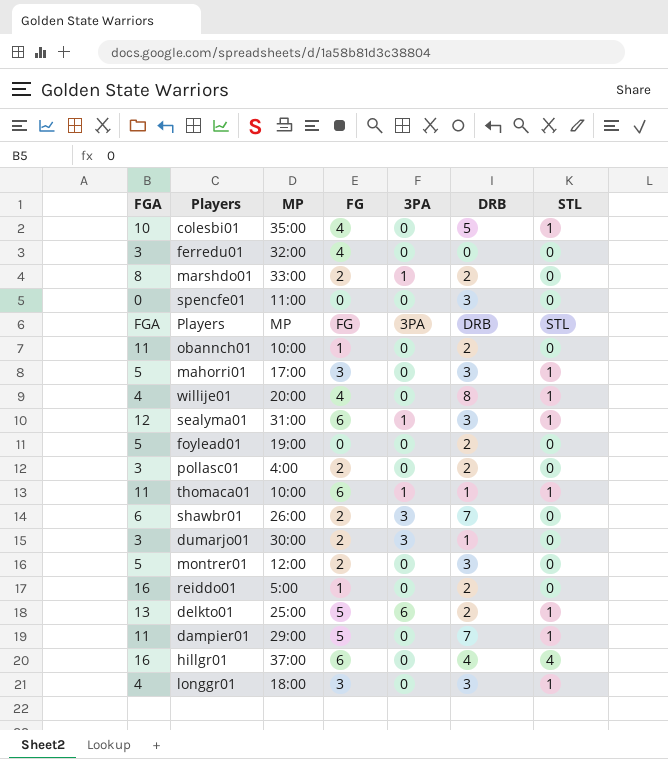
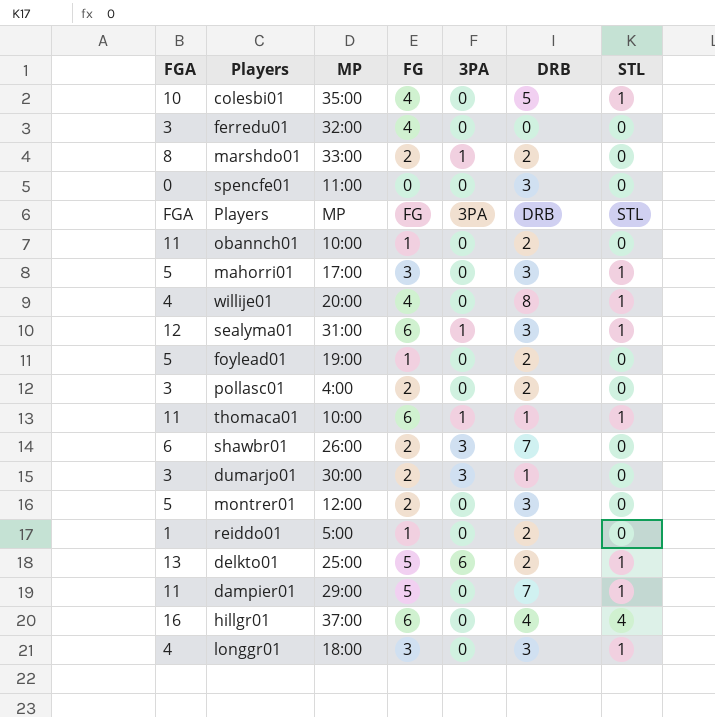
foylead01 | FG: 0 -> 1
reiddo01 | FGA: 16 -> 1

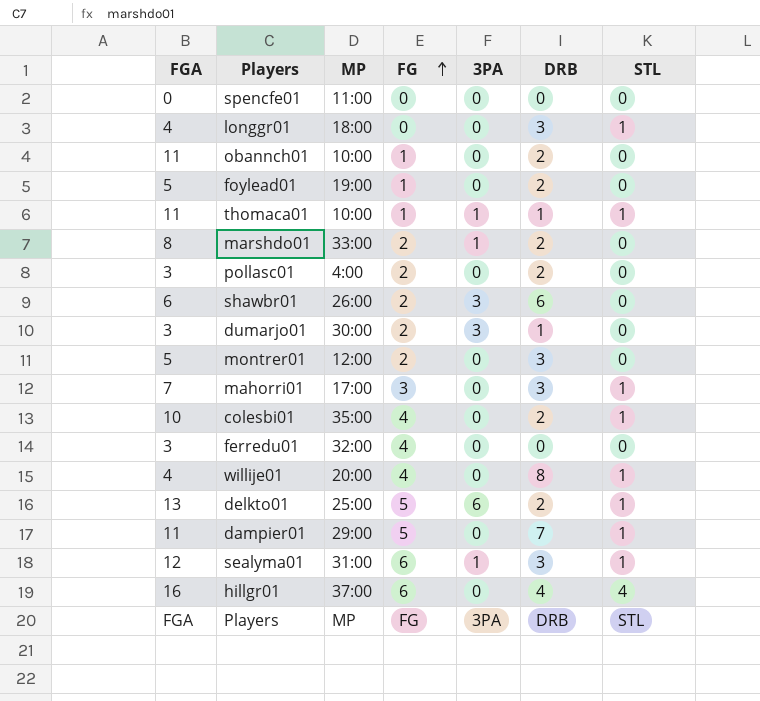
row order: none -> FG ascending
row reiddo01: 1 | 5:00 | 1 | 0 | 2 | 0 -> none
spencfe01 | DRB: 3 -> 0
longgr01 | FG: 3 -> 0
thomaca01 | FG: 6 -> 1
shawbr01 | DRB: 7 -> 6
mahorri01 | FGA: 5 -> 7
colesbi01 | DRB: 5 -> 2

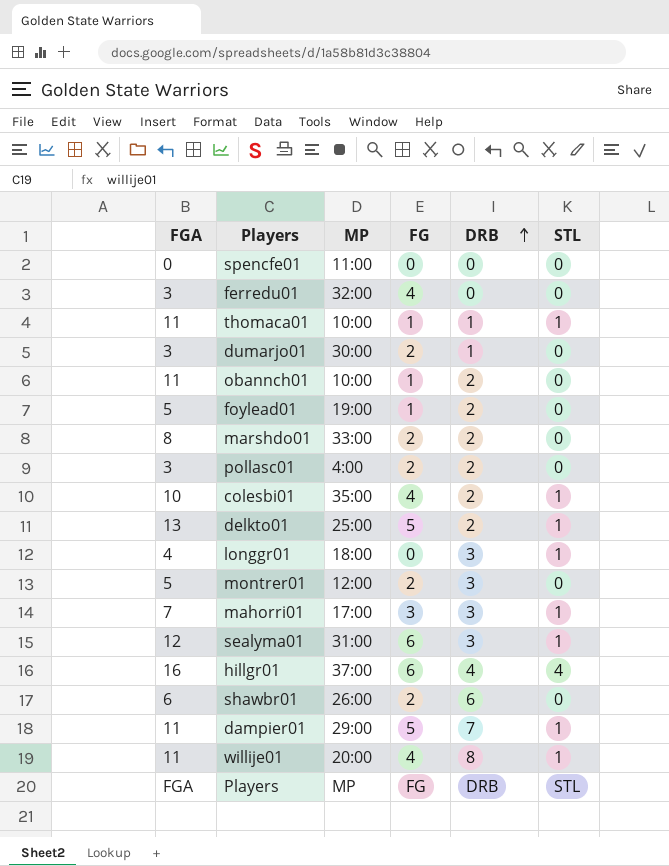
row order: FG ascending -> DRB ascending
column 3PA | position: 5 -> none
willije01 | FGA: 4 -> 11

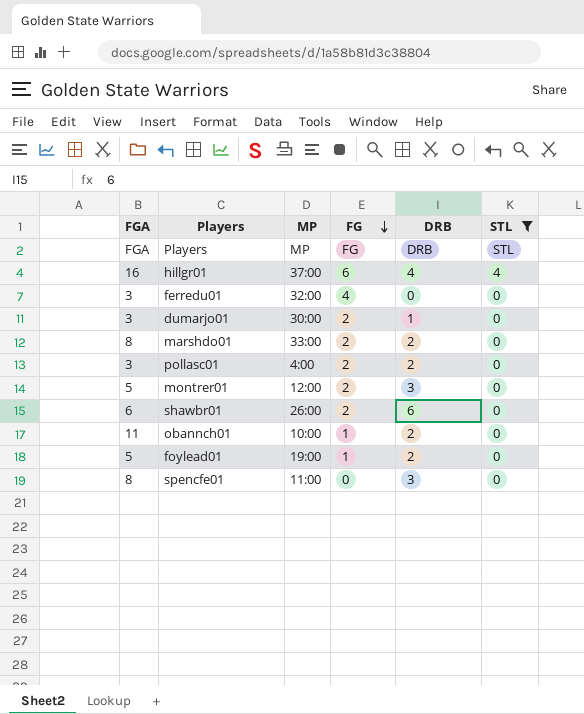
filter: none -> STL != 1
row order: DRB ascending -> FG descending
spencfe01 | FGA: 0 -> 8
spencfe01 | DRB: 0 -> 3

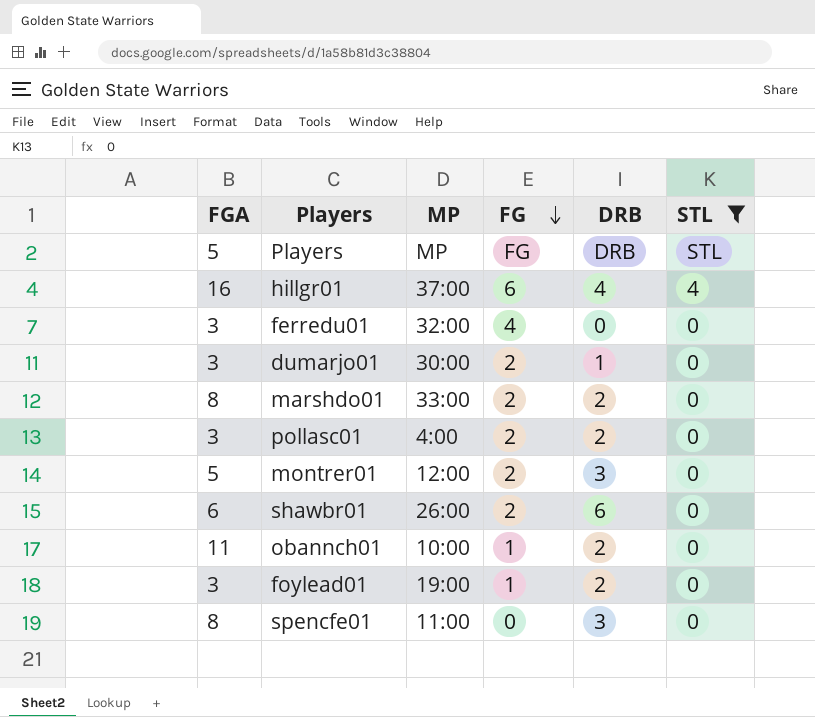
Players | FGA: FGA -> 5
foylead01 | FGA: 5 -> 3

